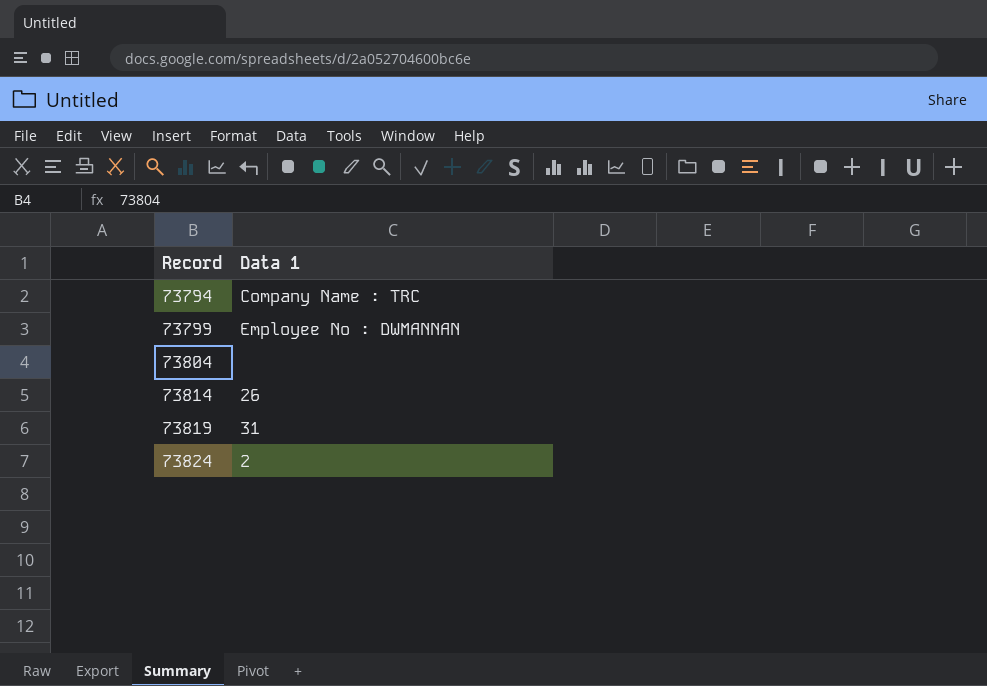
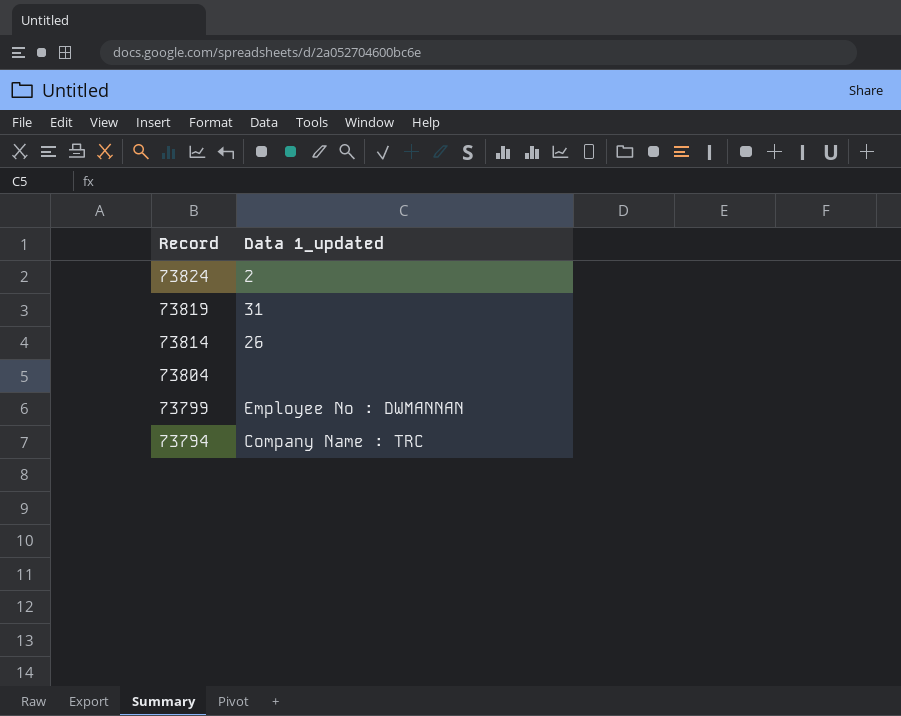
row order: Record ascending -> Record descending
column name: Data 1 -> Data 1_updated

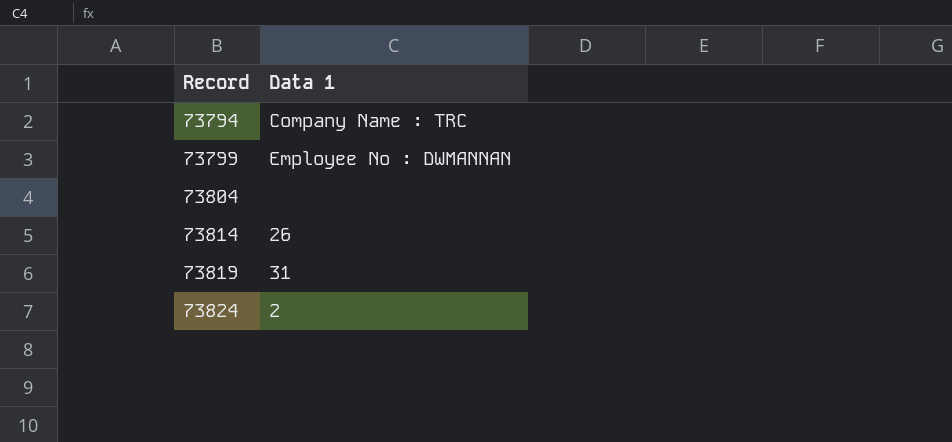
row order: Record descending -> Record ascending
column name: Data 1_updated -> Data 1

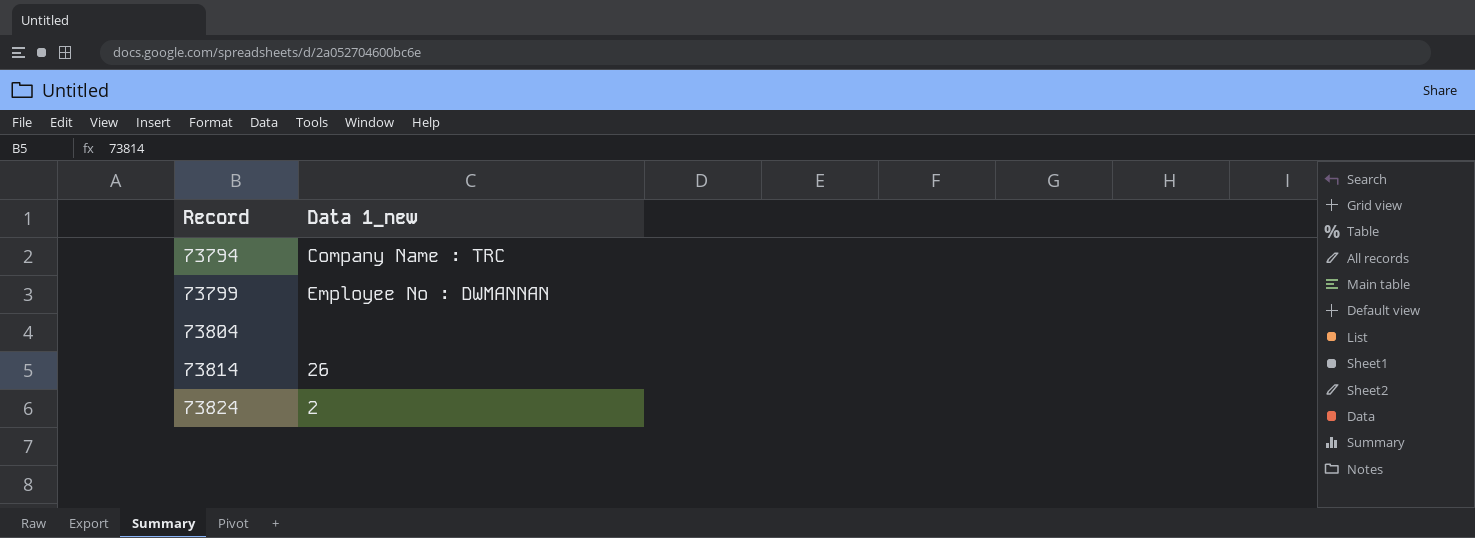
column name: Data 1 -> Data 1_new
row 73819: 31 -> none

